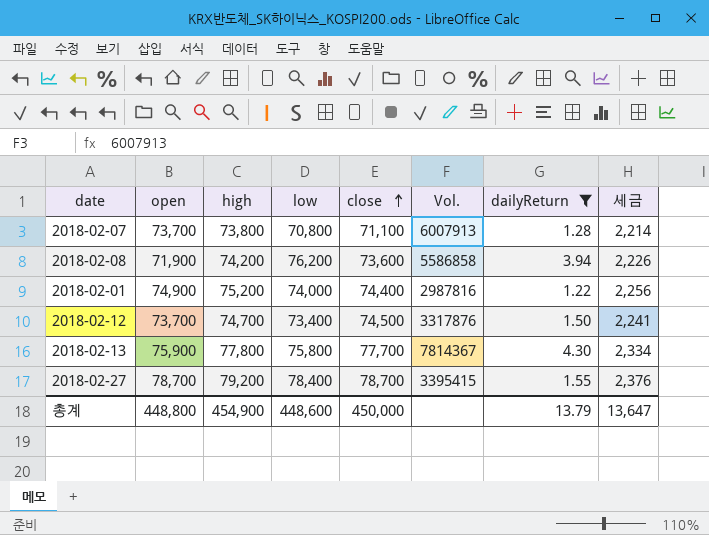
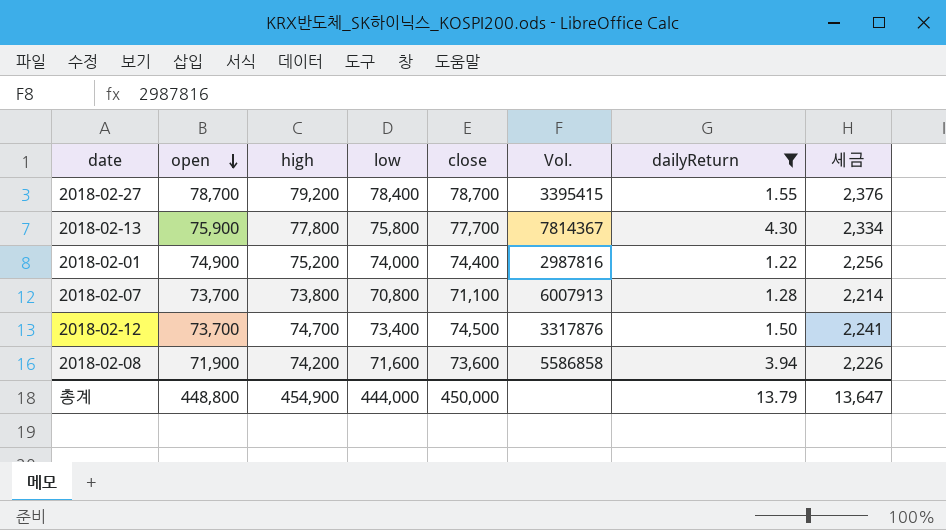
row order: close ascending -> open descending
2018-02-08 | low: 76,200 -> 71,600
총계 | low: 448,600 -> 444,000

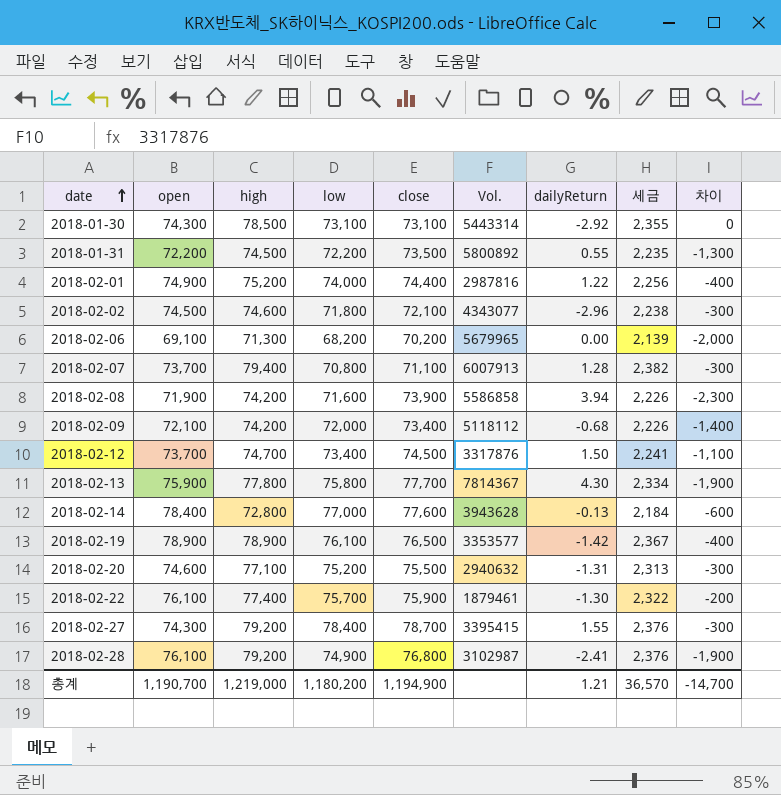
filter: dailyReturn >= 1.22 -> none
row order: open descending -> date ascending
column 차이 | formula: none -> [low] - [close]
2018-02-07 | high: 73,800 -> 79,400
2018-02-07 | 세금: 2,214 -> 2,382
2018-02-08 | close: 73,600 -> 73,900
2018-02-27 | open: 78,700 -> 74,300
총계 | open: 448,800 -> 1,190,700
총계 | high: 454,900 -> 1,219,000
총계 | low: 444,000 -> 1,180,200
총계 | close: 450,000 -> 1,194,900
총계 | dailyReturn: 13.79 -> 1.21
총계 | 세금: 13,647 -> 36,570

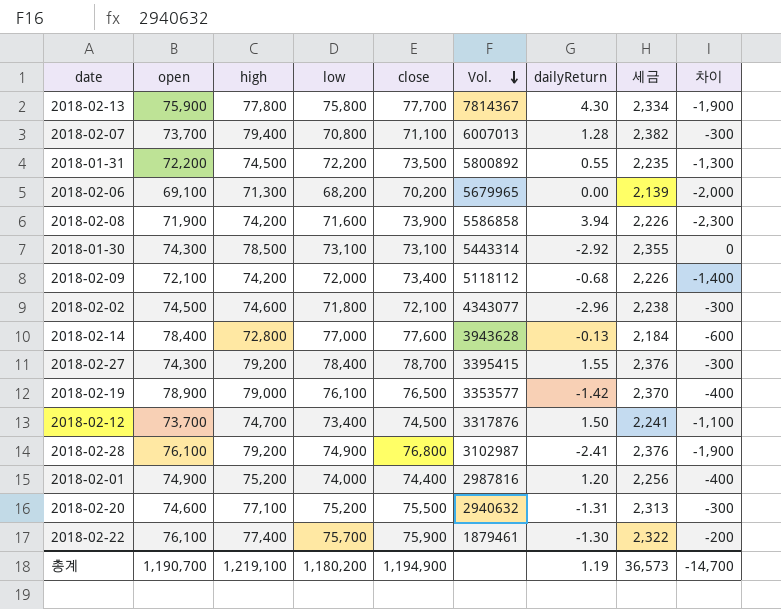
row order: date ascending -> Vol. descending
2018-02-07 | Vol.: 6007913 -> 6007013
2018-02-19 | high: 78,900 -> 79,000
2018-02-19 | 세금: 2,367 -> 2,370
2018-02-01 | dailyReturn: 1.22 -> 1.20
총계 | high: 1,219,000 -> 1,219,100
총계 | dailyReturn: 1.21 -> 1.19
총계 | 세금: 36,570 -> 36,573

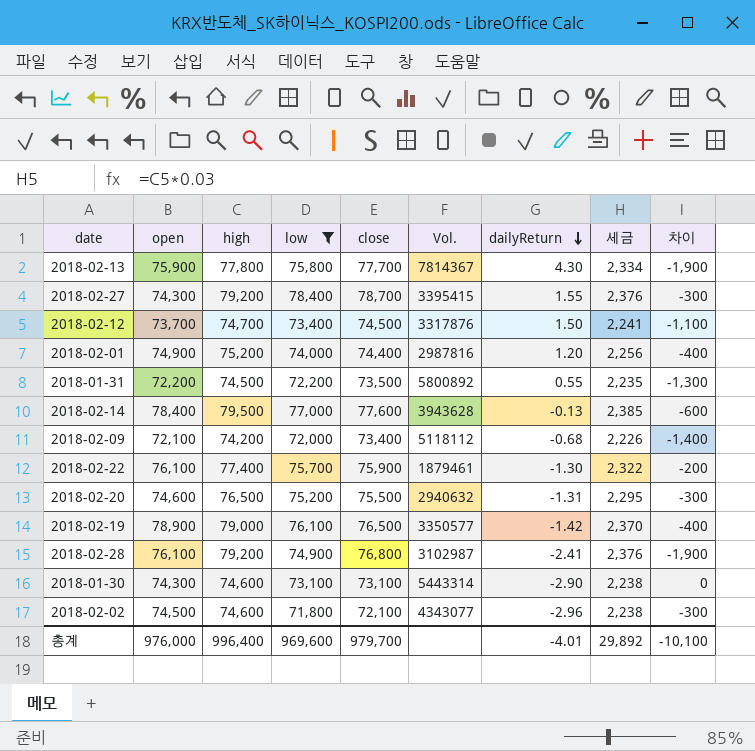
filter: none -> low >= 71,800
row order: Vol. descending -> dailyReturn descending
2018-02-14 | high: 72,800 -> 79,500
2018-02-14 | 세금: 2,184 -> 2,385
2018-02-20 | high: 77,100 -> 76,500
2018-02-20 | 세금: 2,313 -> 2,295
2018-02-19 | Vol.: 3353577 -> 3350577
2018-01-30 | high: 78,500 -> 74,600
2018-01-30 | dailyReturn: -2.92 -> -2.90
2018-01-30 | 세금: 2,355 -> 2,238
총계 | open: 1,190,700 -> 976,000
총계 | high: 1,219,100 -> 996,400
총계 | low: 1,180,200 -> 969,600
총계 | close: 1,194,900 -> 979,700
총계 | dailyReturn: 1.19 -> -4.01
총계 | 세금: 36,573 -> 29,892
총계 | 차이: -14,700 -> -10,100

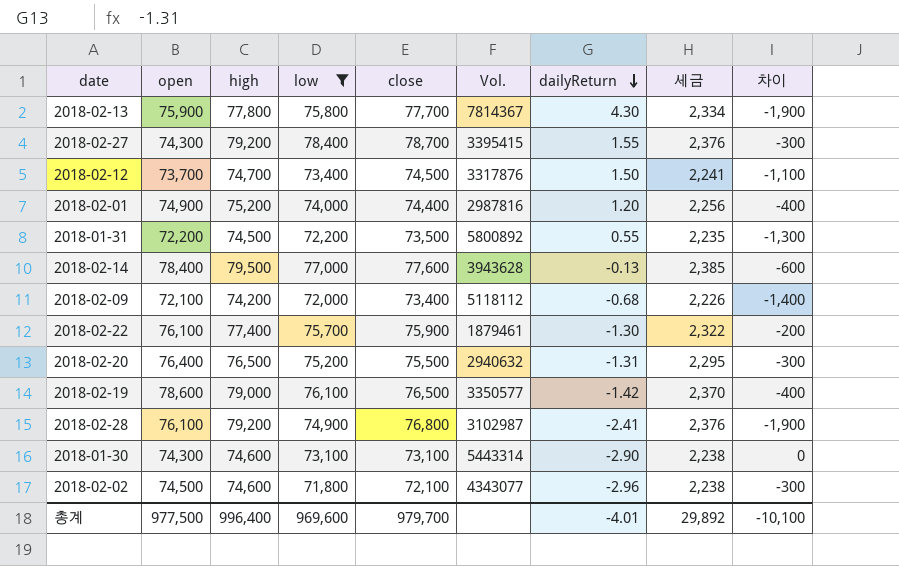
2018-02-20 | open: 74,600 -> 76,400
2018-02-19 | open: 78,900 -> 78,600
총계 | open: 976,000 -> 977,500

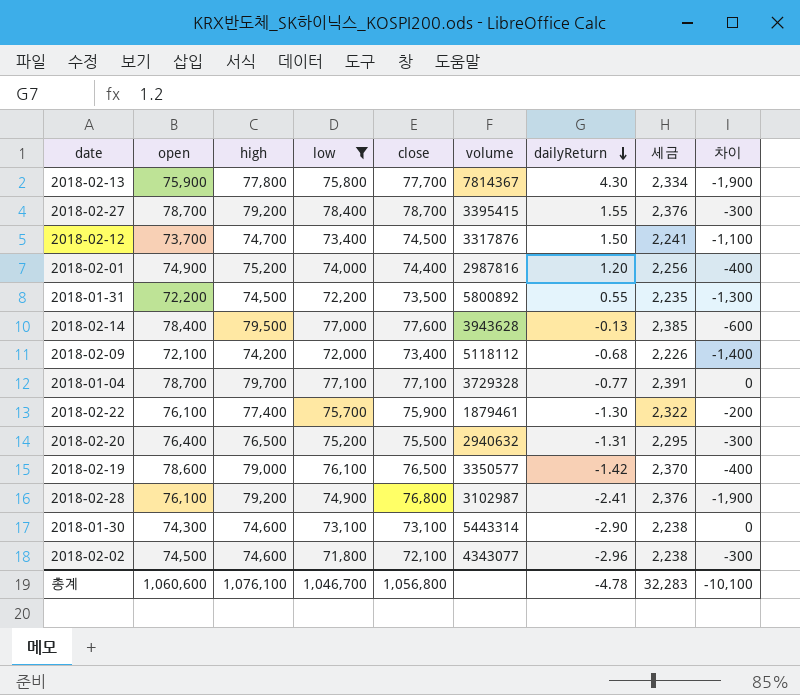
column name: Vol. -> volume
2018-02-27 | open: 74,300 -> 78,700
row 2018-01-04: none -> 78,700 | 79,700 | 77,100 | 77,100 | 3729328 | -0.77 | 2,391 | 0
총계 | open: 977,500 -> 1,060,600
총계 | high: 996,400 -> 1,076,100
총계 | low: 969,600 -> 1,046,700
총계 | close: 979,700 -> 1,056,800
총계 | dailyReturn: -4.01 -> -4.78
총계 | 세금: 29,892 -> 32,283

